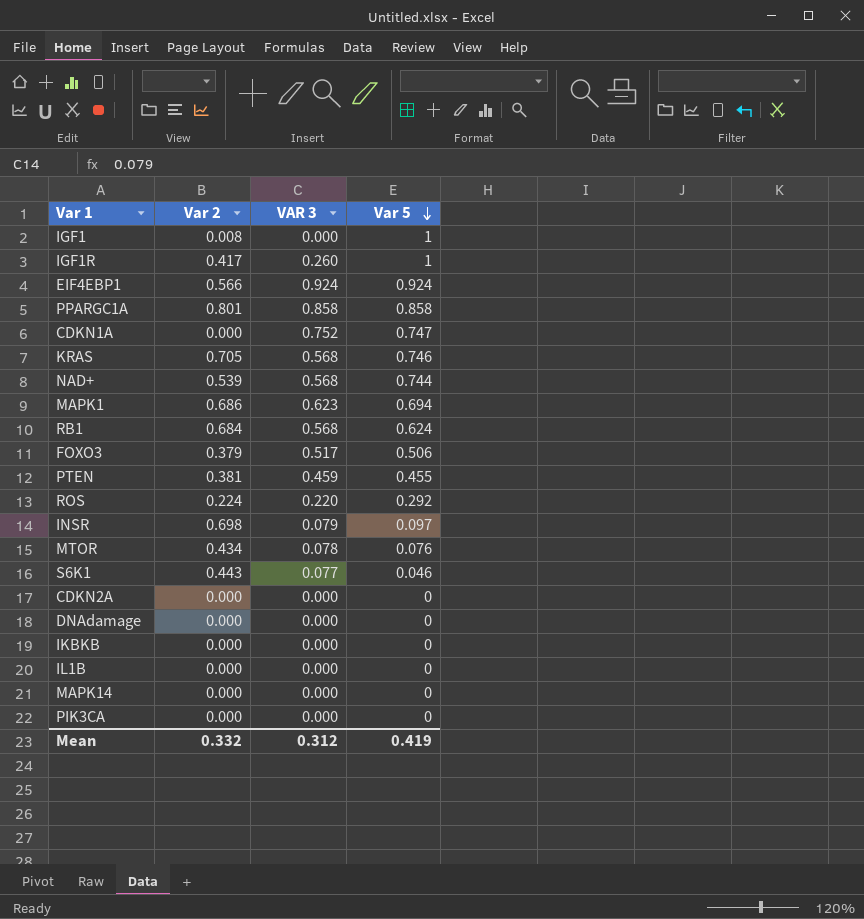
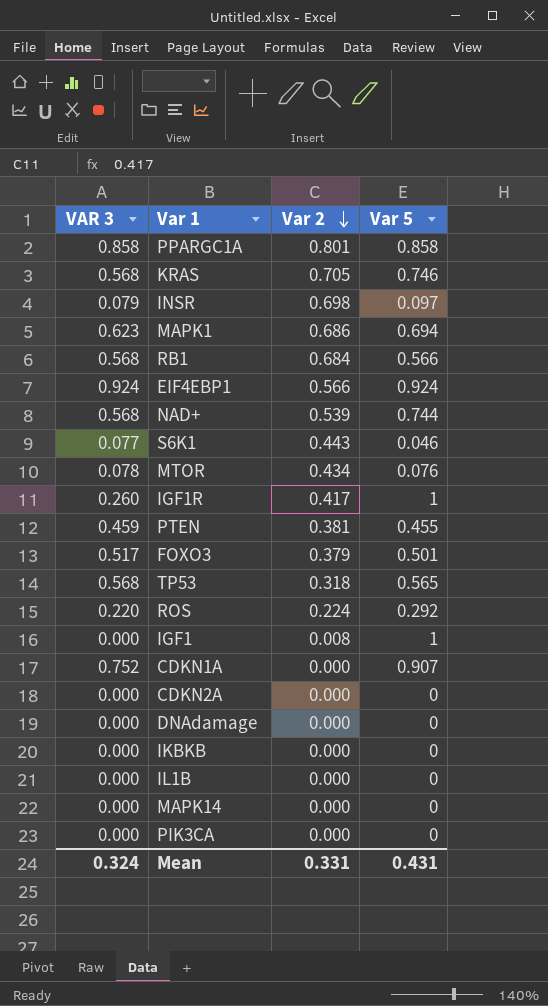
row order: Var 5 descending -> Var 2 descending
column VAR 3 | position: 3 -> 1
RB1 | Var 5: 0.624 -> 0.566
FOXO3 | Var 5: 0.506 -> 0.501
row TP53: none -> 0.568 | 0.318 | 0.565
CDKN1A | Var 5: 0.747 -> 0.907
Mean | VAR 3: 0.312 -> 0.324
Mean | Var 2: 0.332 -> 0.331
Mean | Var 5: 0.419 -> 0.431

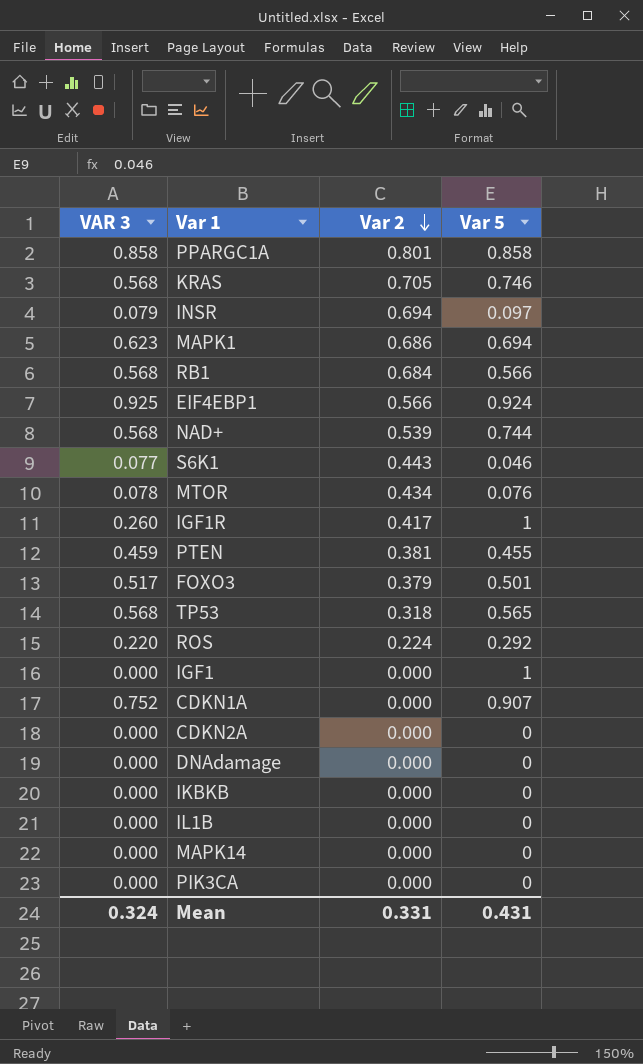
INSR | Var 2: 0.698 -> 0.694
EIF4EBP1 | VAR 3: 0.924 -> 0.925
IGF1 | Var 2: 0.008 -> 0.000

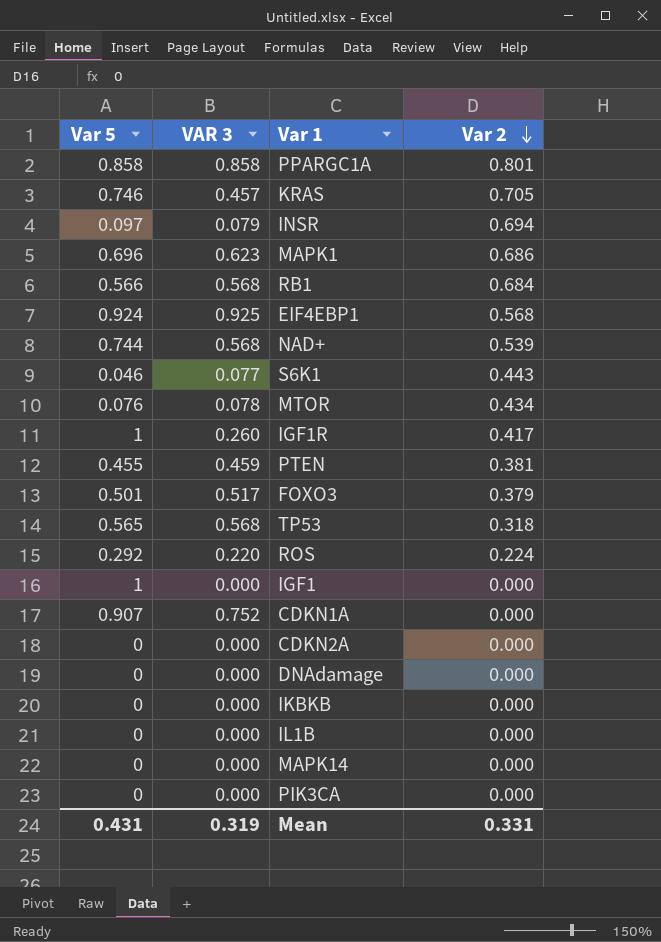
column Var 5 | position: 4 -> 1
KRAS | VAR 3: 0.568 -> 0.457
MAPK1 | Var 5: 0.694 -> 0.696
EIF4EBP1 | Var 2: 0.566 -> 0.568
Mean | VAR 3: 0.324 -> 0.319

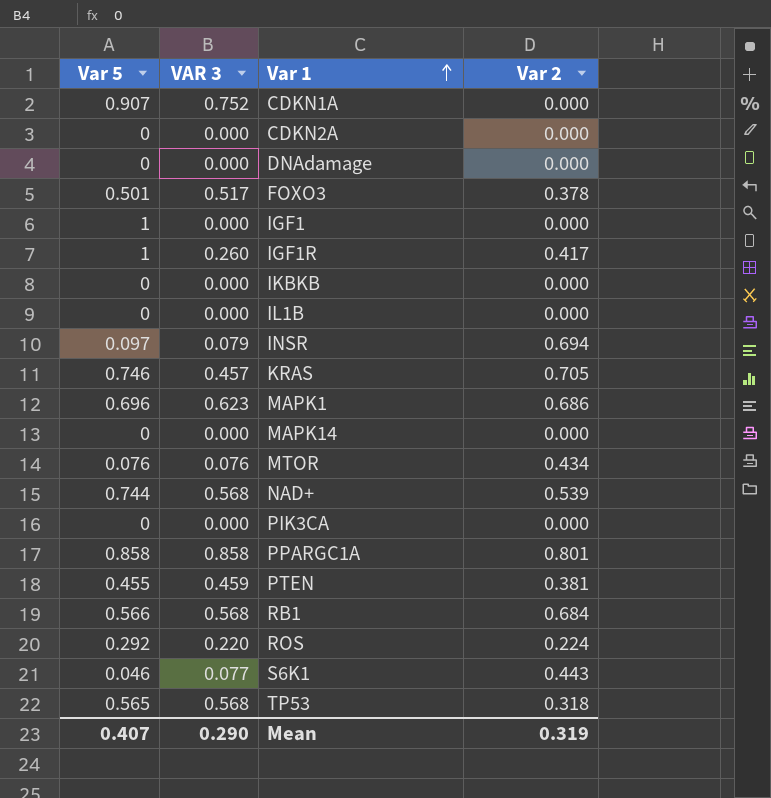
row order: Var 2 descending -> Var 1 ascending
row EIF4EBP1: 0.924 | 0.925 | 0.568 -> none
FOXO3 | Var 2: 0.379 -> 0.378
MTOR | VAR 3: 0.078 -> 0.076
Mean | Var 5: 0.431 -> 0.407
Mean | VAR 3: 0.319 -> 0.290
Mean | Var 2: 0.331 -> 0.319

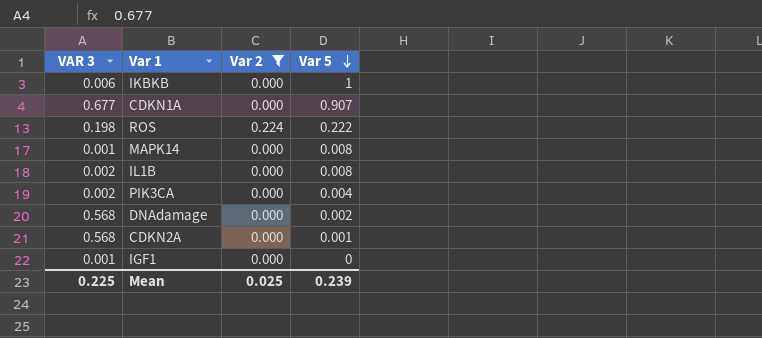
filter: none -> Var 2 <= 0.224
row order: Var 1 ascending -> Var 5 descending
column Var 5 | position: 1 -> 4
IKBKB | VAR 3: 0.000 -> 0.006
IKBKB | Var 5: 0 -> 1
CDKN1A | VAR 3: 0.752 -> 0.677
ROS | VAR 3: 0.220 -> 0.198
ROS | Var 5: 0.292 -> 0.222
MAPK14 | VAR 3: 0.000 -> 0.001
MAPK14 | Var 5: 0 -> 0.008
IL1B | VAR 3: 0.000 -> 0.002
IL1B | Var 5: 0 -> 0.008
PIK3CA | VAR 3: 0.000 -> 0.002
PIK3CA | Var 5: 0 -> 0.004
DNAdamage | VAR 3: 0.000 -> 0.568
DNAdamage | Var 5: 0 -> 0.002
CDKN2A | VAR 3: 0.000 -> 0.568
CDKN2A | Var 5: 0 -> 0.001
IGF1 | VAR 3: 0.000 -> 0.001
IGF1 | Var 5: 1 -> 0
Mean | VAR 3: 0.290 -> 0.225
Mean | Var 2: 0.319 -> 0.025
Mean | Var 5: 0.407 -> 0.239

